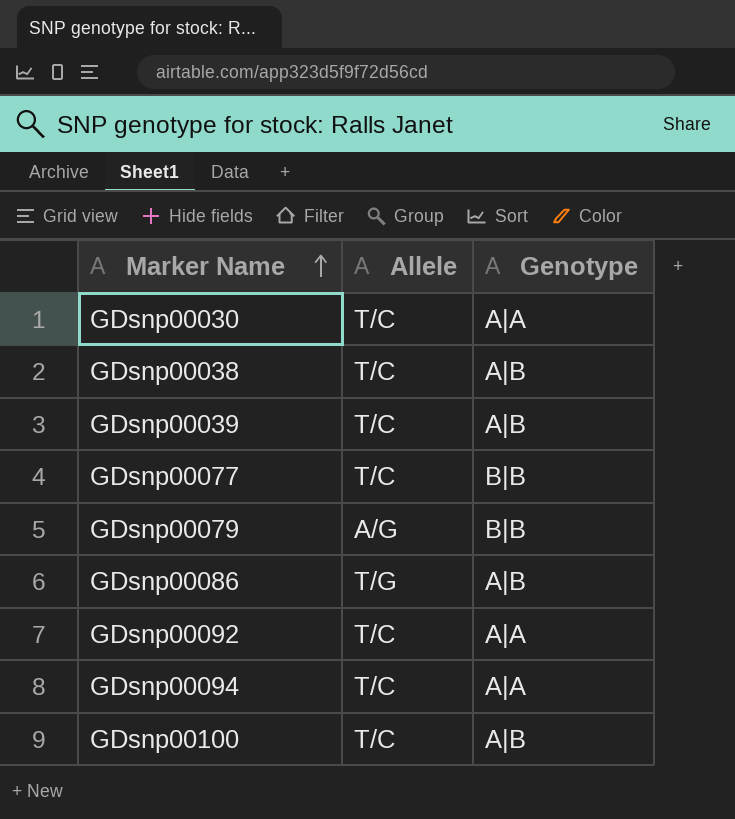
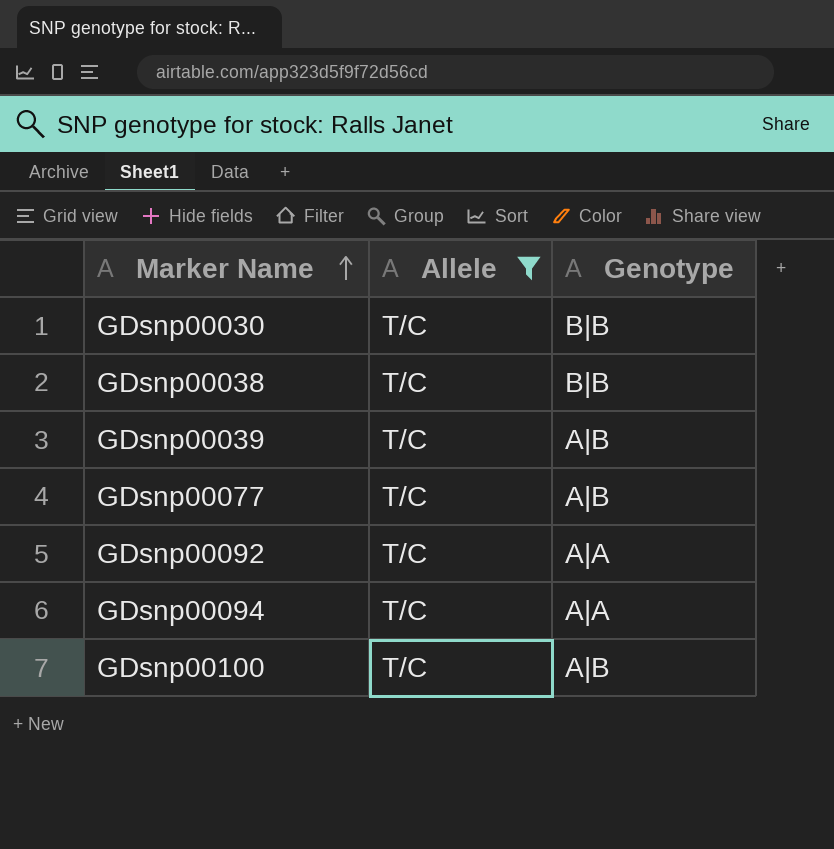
filter: none -> Allele = T/C
GDsnp00030 | Genotype: A|A -> B|B
GDsnp00038 | Genotype: A|B -> B|B
GDsnp00077 | Genotype: B|B -> A|B

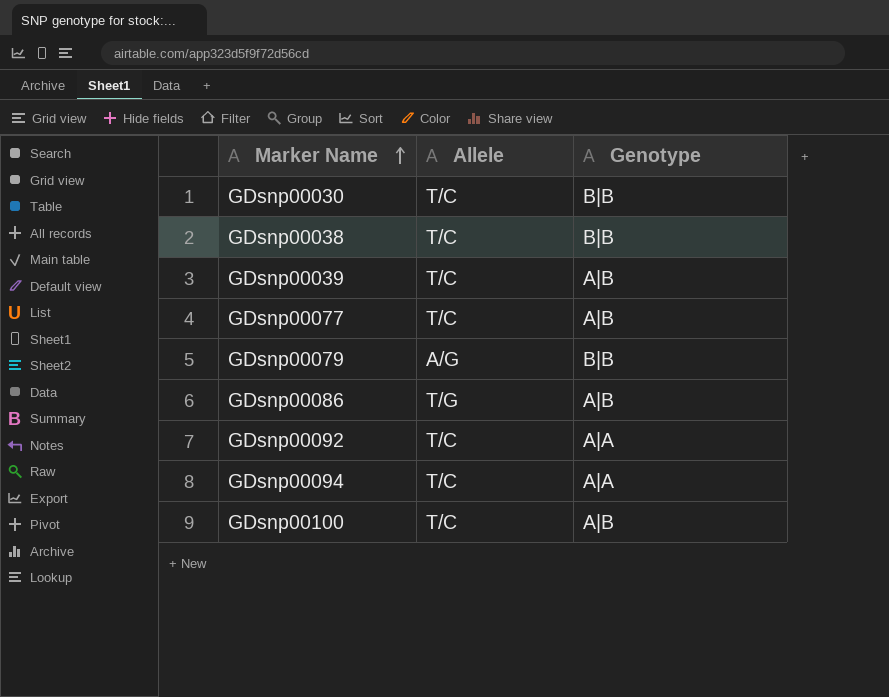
filter: Allele = T/C -> none

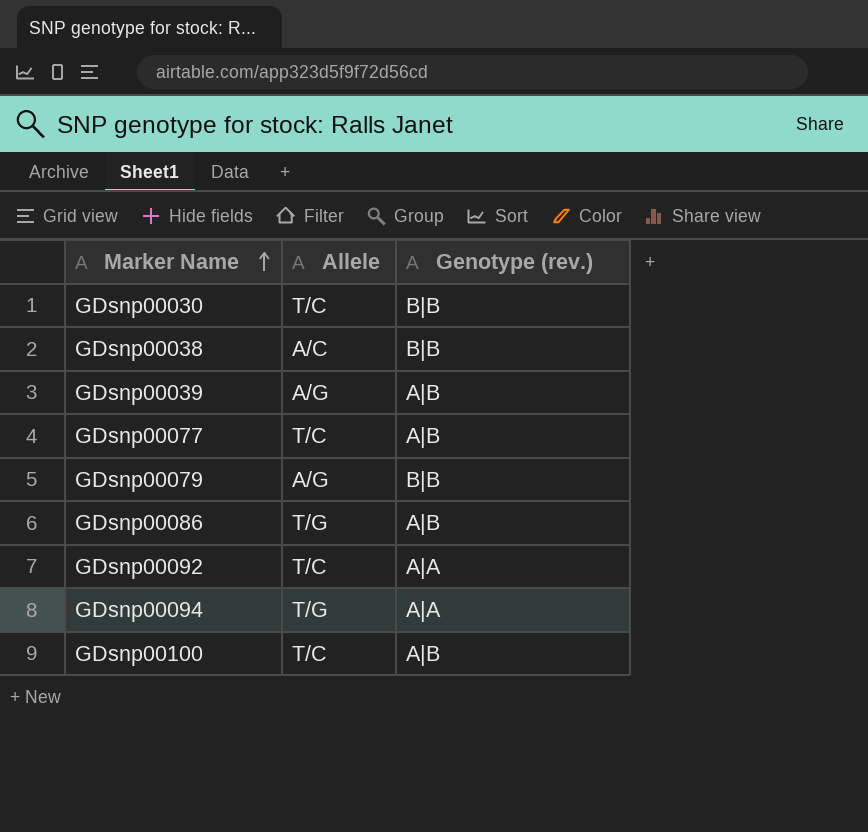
column name: Genotype -> Genotype (rev.)
GDsnp00038 | Allele: T/C -> A/C
GDsnp00039 | Allele: T/C -> A/G
GDsnp00094 | Allele: T/C -> T/G

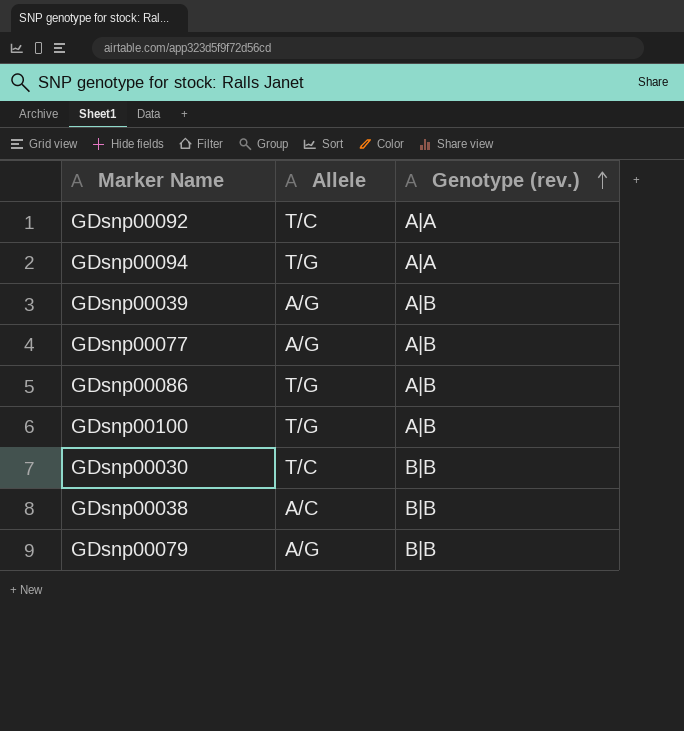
row order: Marker Name ascending -> Genotype (rev.) ascending
GDsnp00077 | Allele: T/C -> A/G
GDsnp00100 | Allele: T/C -> T/G

